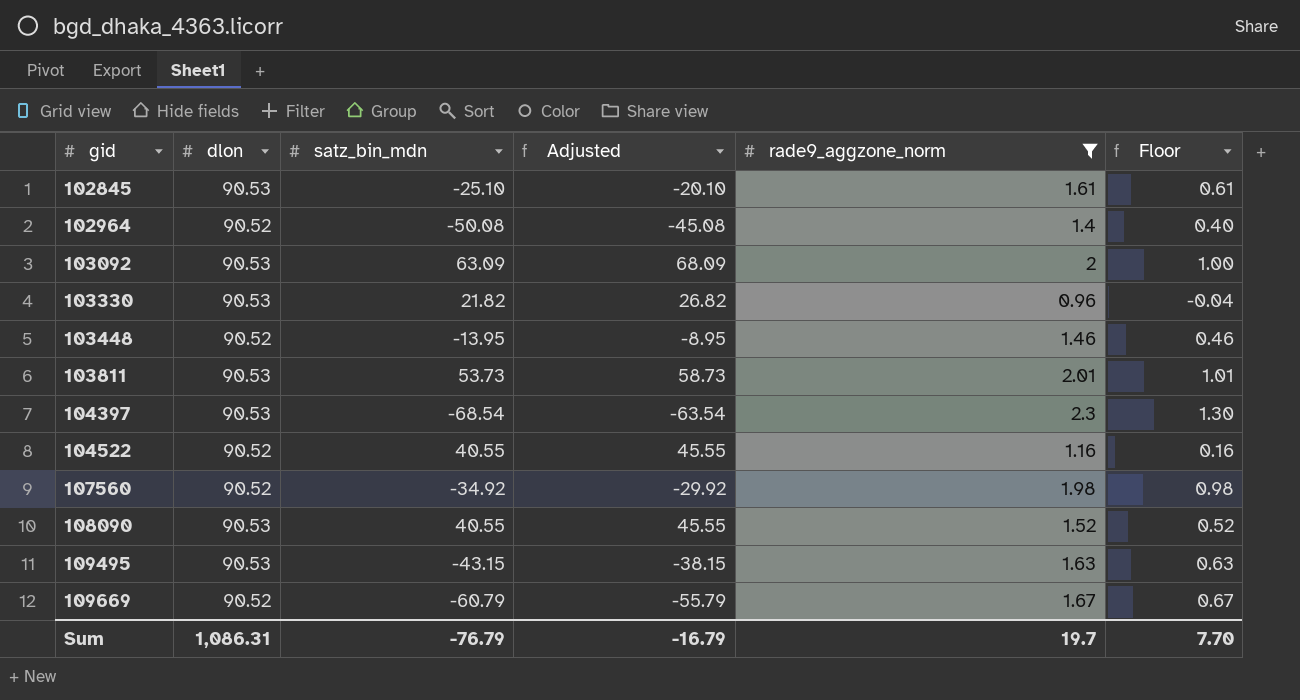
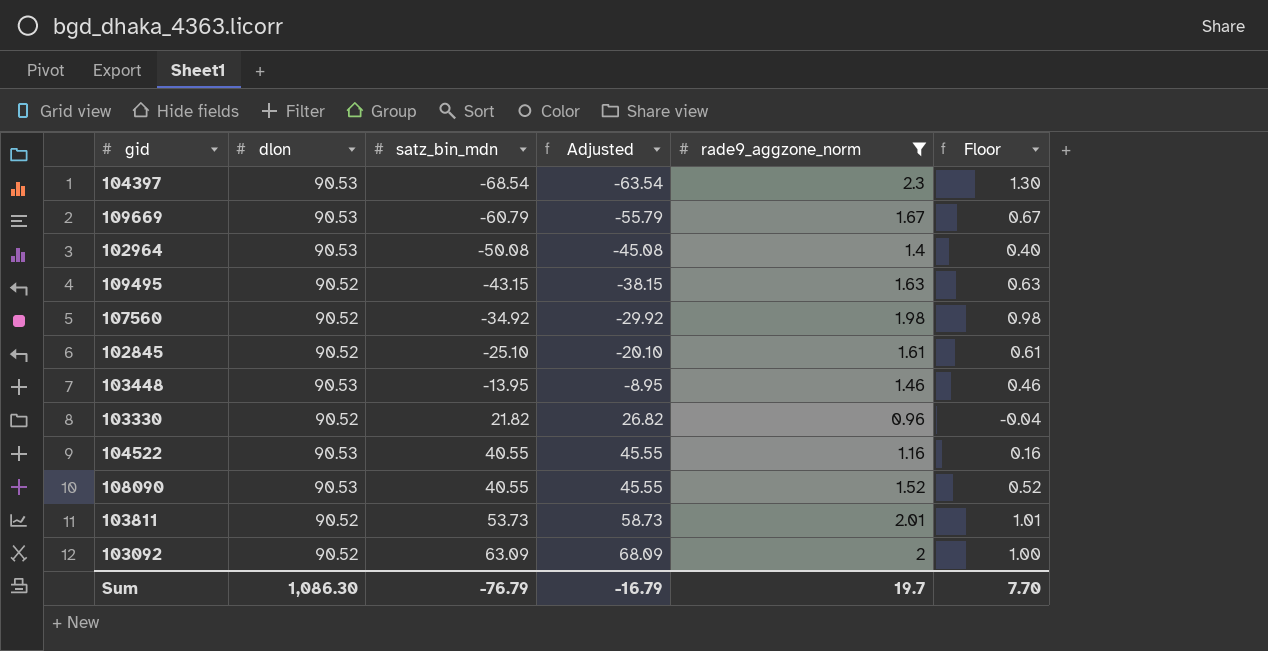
row order: gid ascending -> satz_bin_mdn ascending
109669 | dlon: 90.52 -> 90.53
102964 | dlon: 90.52 -> 90.53
109495 | dlon: 90.53 -> 90.52
102845 | dlon: 90.53 -> 90.52
103448 | dlon: 90.52 -> 90.53
103330 | dlon: 90.53 -> 90.52
104522 | dlon: 90.52 -> 90.53
103811 | dlon: 90.53 -> 90.52
103092 | dlon: 90.53 -> 90.52
Sum | dlon: 1,086.31 -> 1,086.30

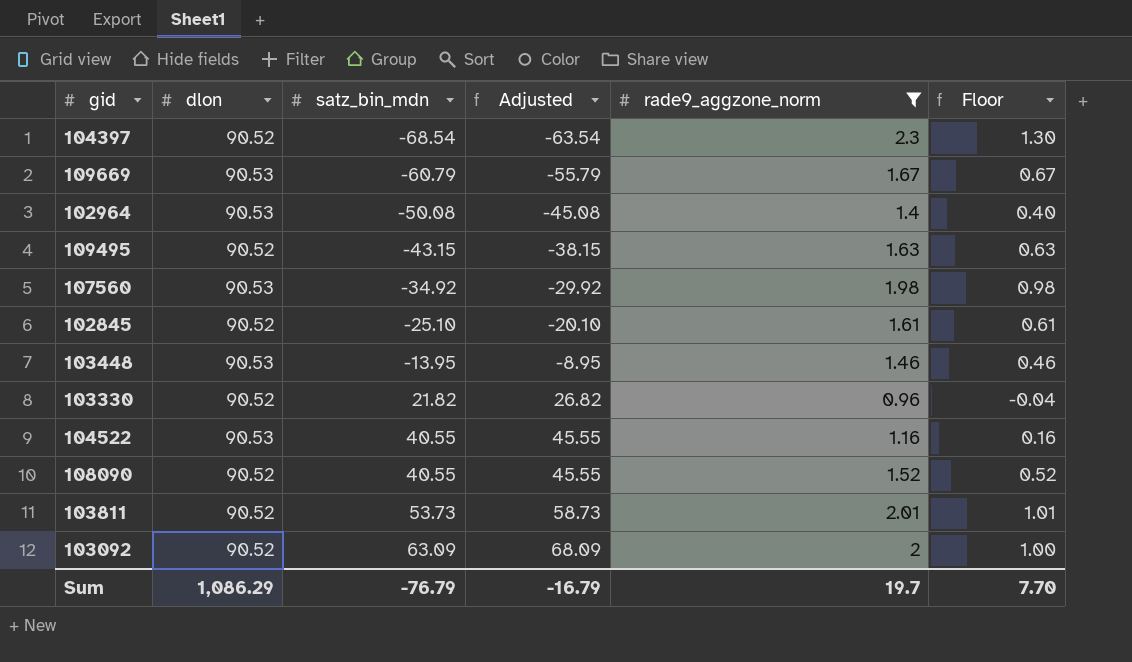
104397 | dlon: 90.53 -> 90.52
107560 | dlon: 90.52 -> 90.53
108090 | dlon: 90.53 -> 90.52
Sum | dlon: 1,086.30 -> 1,086.29

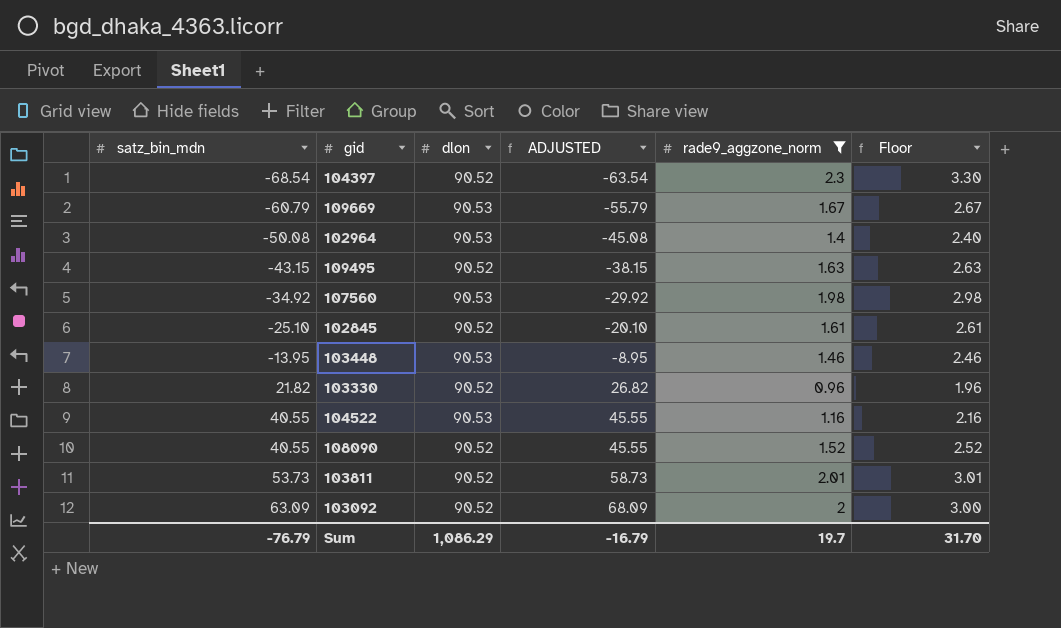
column satz_bin_mdn | position: 3 -> 1
column name: Adjusted -> ADJUSTED
column Floor | formula: [rade9_aggzone_norm] - 1 -> [rade9_aggzone_norm] + 1
Sum | Floor: 7.70 -> 31.70

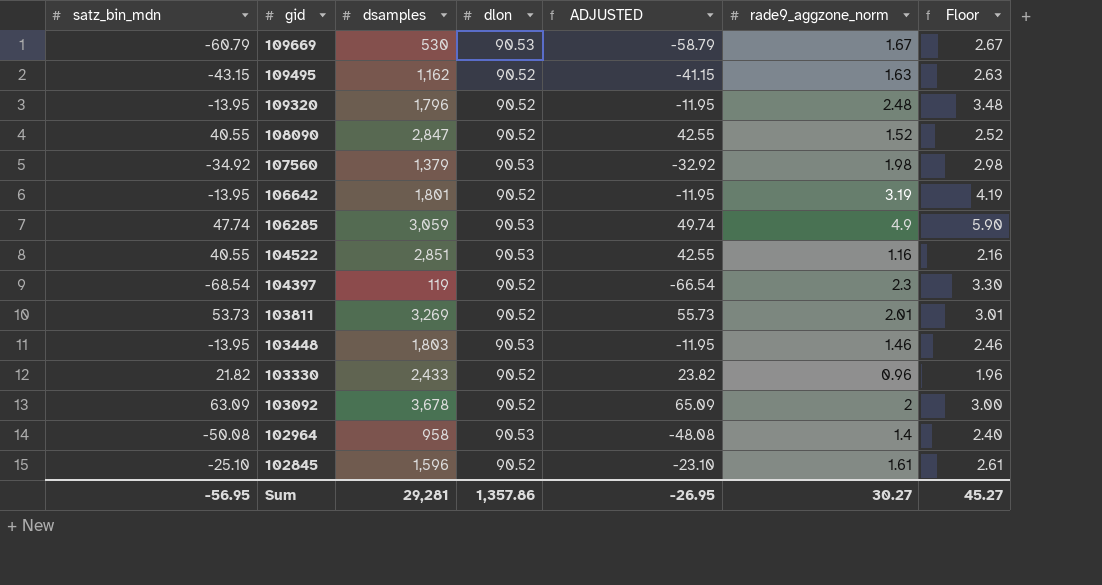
filter: rade9_aggzone_norm <= 2.3 -> none
row order: satz_bin_mdn ascending -> gid descending
column dsamples | position: none -> 3
column ADJUSTED | formula: [satz_bin_mdn] + 5 -> [satz_bin_mdn] + 2
Sum | satz_bin_mdn: -76.79 -> -56.95
Sum | dlon: 1,086.29 -> 1,357.86
Sum | ADJUSTED: -16.79 -> -26.95
Sum | rade9_aggzone_norm: 19.7 -> 30.27
Sum | Floor: 31.70 -> 45.27

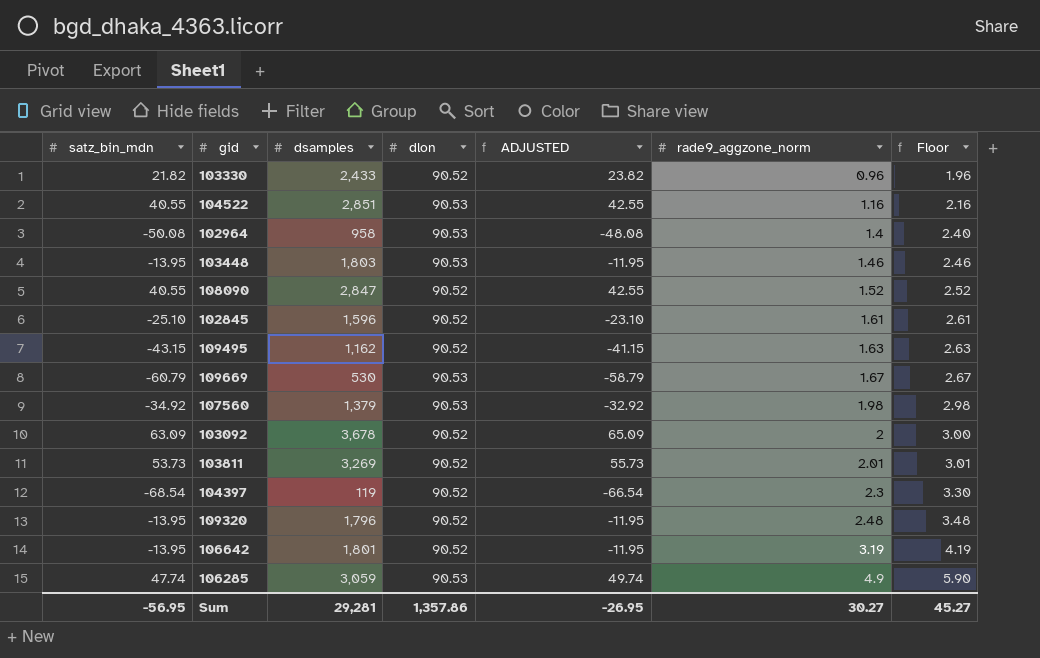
row order: gid descending -> rade9_aggzone_norm ascending

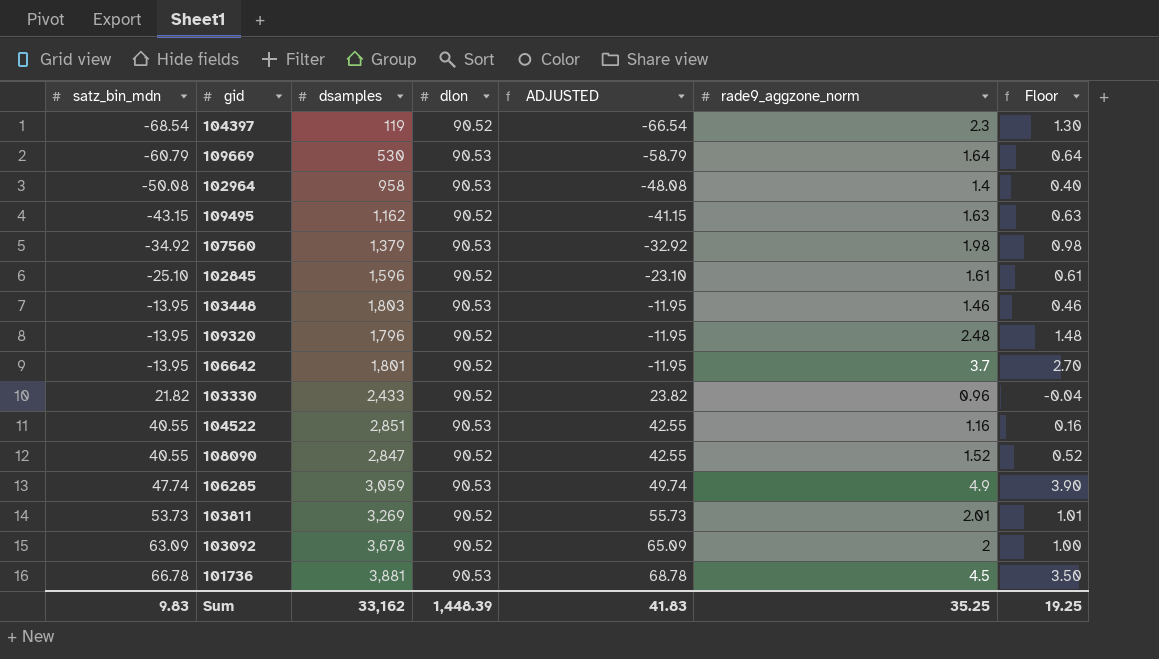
row order: rade9_aggzone_norm ascending -> satz_bin_mdn ascending
column Floor | formula: [rade9_aggzone_norm] + 1 -> [rade9_aggzone_norm] - 1
109669 | rade9_aggzone_norm: 1.67 -> 1.64
106642 | rade9_aggzone_norm: 3.19 -> 3.7
row 101736: none -> 66.78 | 3,881 | 90.53 | 68.78 | 4.5 | 3.50
Sum | satz_bin_mdn: -56.95 -> 9.83
Sum | dsamples: 29,281 -> 33,162
Sum | dlon: 1,357.86 -> 1,448.39
Sum | ADJUSTED: -26.95 -> 41.83
Sum | rade9_aggzone_norm: 30.27 -> 35.25
Sum | Floor: 45.27 -> 19.25

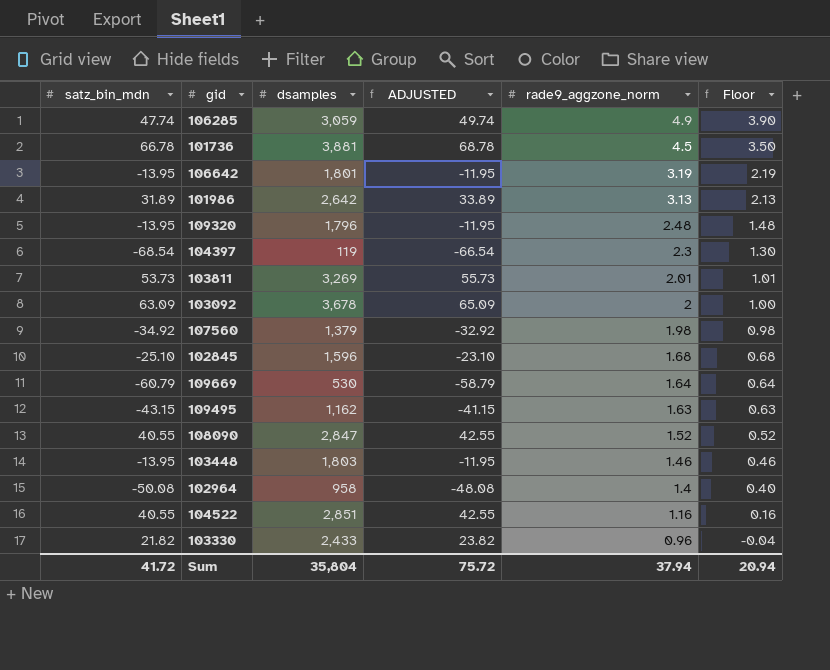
row order: satz_bin_mdn ascending -> rade9_aggzone_norm descending
column dlon | position: 4 -> none
106642 | rade9_aggzone_norm: 3.7 -> 3.19
106642 | Floor: 2.70 -> 2.19
row 101986: none -> 31.89 | 2,642 | 33.89 | 3.13 | 2.13
102845 | rade9_aggzone_norm: 1.61 -> 1.68
102845 | Floor: 0.61 -> 0.68
Sum | satz_bin_mdn: 9.83 -> 41.72
Sum | dsamples: 33,162 -> 35,804
Sum | ADJUSTED: 41.83 -> 75.72
Sum | rade9_aggzone_norm: 35.25 -> 37.94
Sum | Floor: 19.25 -> 20.94

